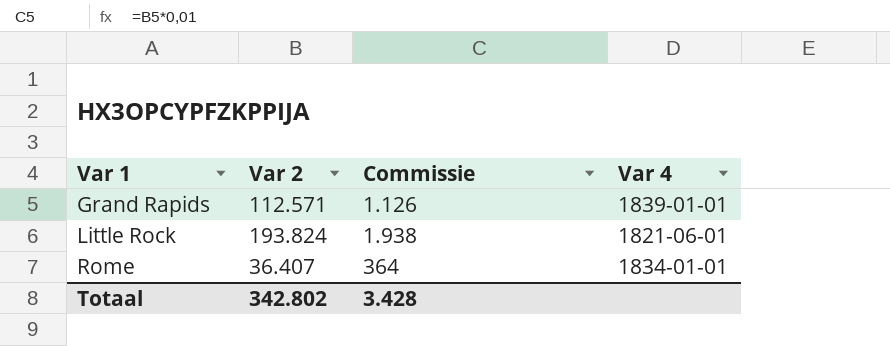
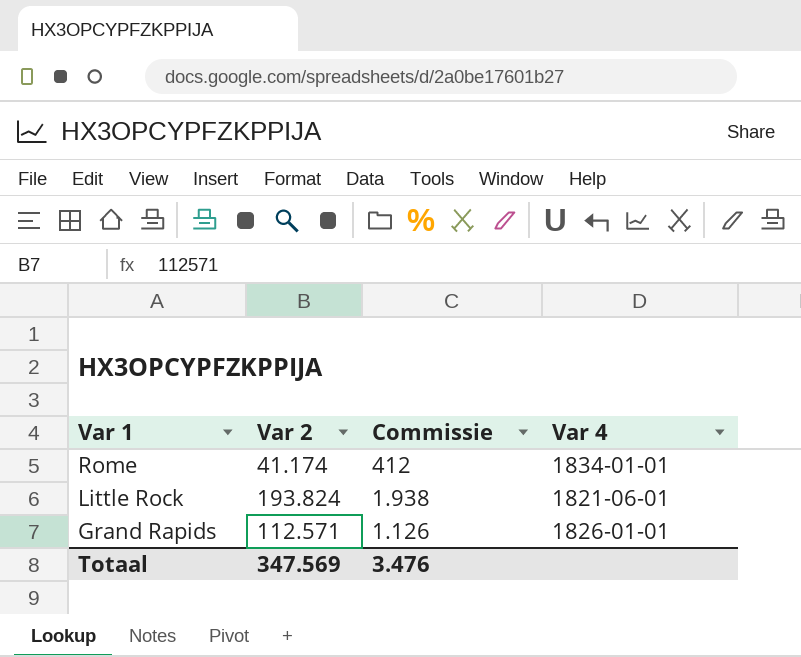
row order: Var 1 ascending -> Var 1 descending
Rome | Var 2: 36.407 -> 41.174
Rome | Commissie: 364 -> 412
Grand Rapids | Var 4: 1839-01-01 -> 1826-01-01
Totaal | Var 2: 342.802 -> 347.569
Totaal | Commissie: 3.428 -> 3.476

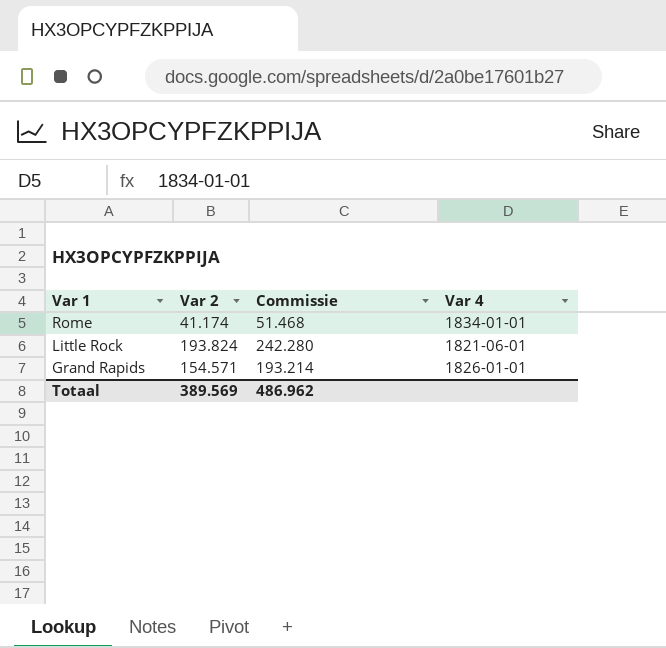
column Commissie | formula: [Var 2] * 0,01 -> [Var 2] * 1,25
Grand Rapids | Var 2: 112.571 -> 154.571
Totaal | Var 2: 347.569 -> 389.569
Totaal | Commissie: 3.476 -> 486.962

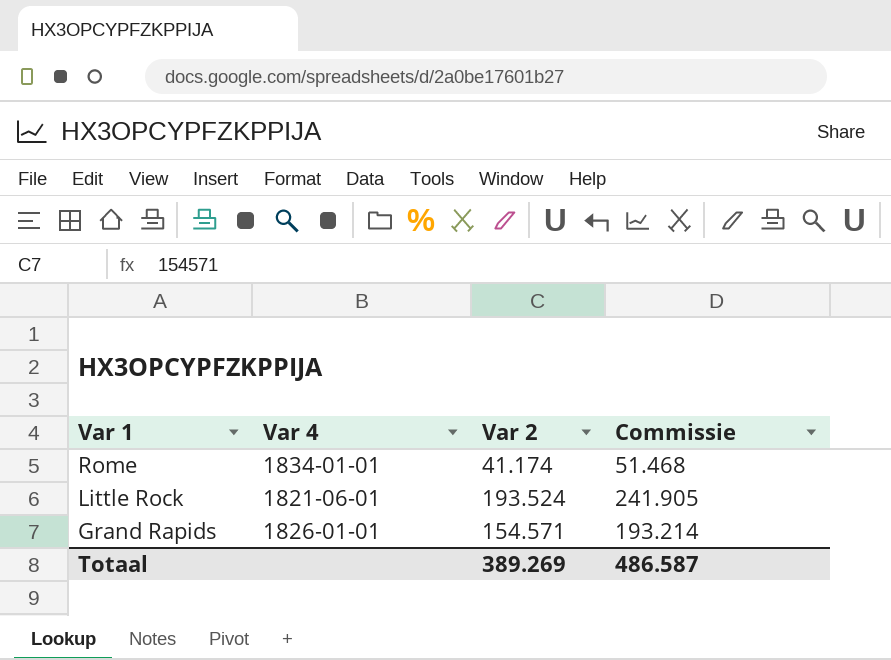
column Var 4 | position: 4 -> 2
Little Rock | Var 2: 193.824 -> 193.524
Little Rock | Commissie: 242.280 -> 241.905
Totaal | Var 2: 389.569 -> 389.269
Totaal | Commissie: 486.962 -> 486.587

